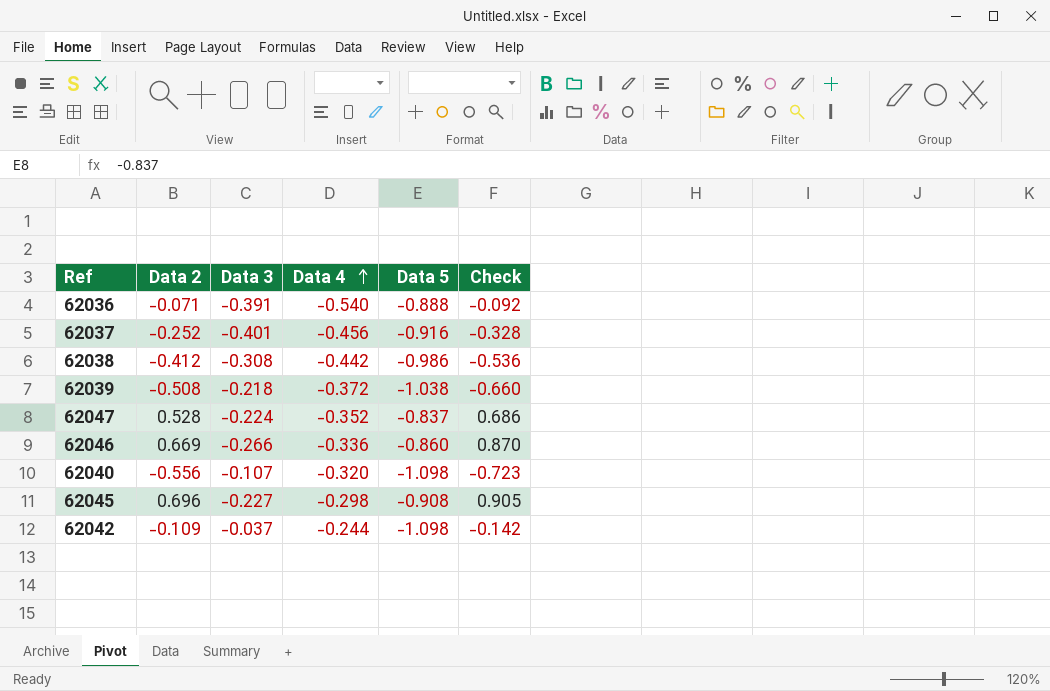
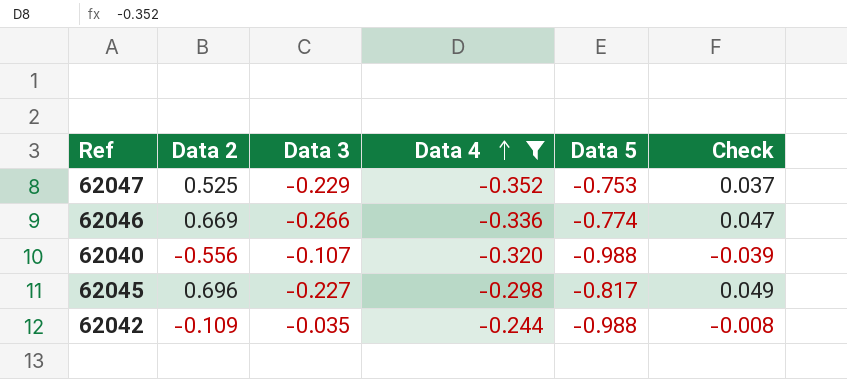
filter: none -> Data 4 >= -0.352
column Check | formula: [Data 2] * 1.3 -> [Data 2] * 0.07
62047 | Data 2: 0.528 -> 0.525
62047 | Data 3: -0.224 -> -0.229
62047 | Data 5: -0.837 -> -0.753
62046 | Data 5: -0.860 -> -0.774
62040 | Data 5: -1.098 -> -0.988
62045 | Data 5: -0.908 -> -0.817
62042 | Data 3: -0.037 -> -0.035
62042 | Data 5: -1.098 -> -0.988

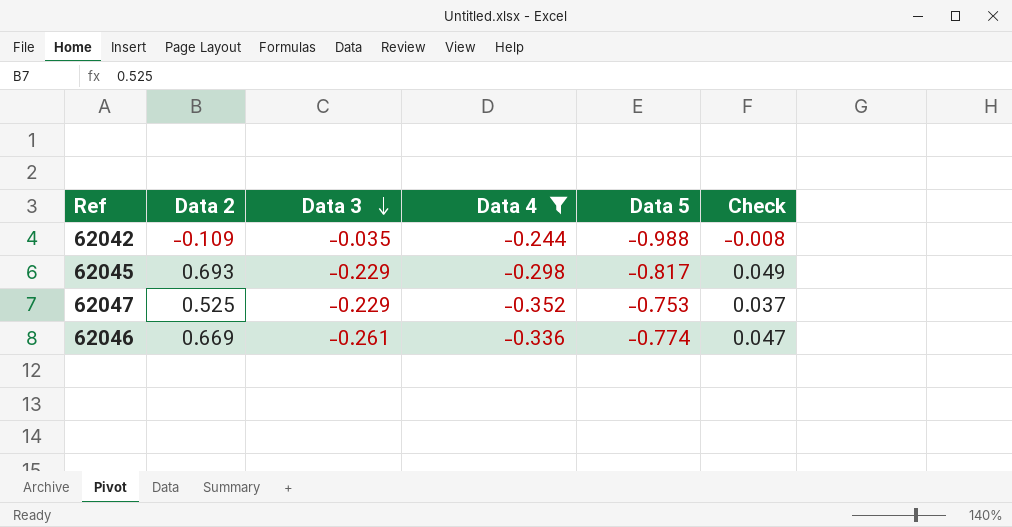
row order: Data 4 ascending -> Data 3 descending
row 62040: -0.556 | -0.107 | -0.320 | -0.988 | -0.039 -> none
62045 | Data 2: 0.696 -> 0.693
62045 | Data 3: -0.227 -> -0.229
62046 | Data 3: -0.266 -> -0.261

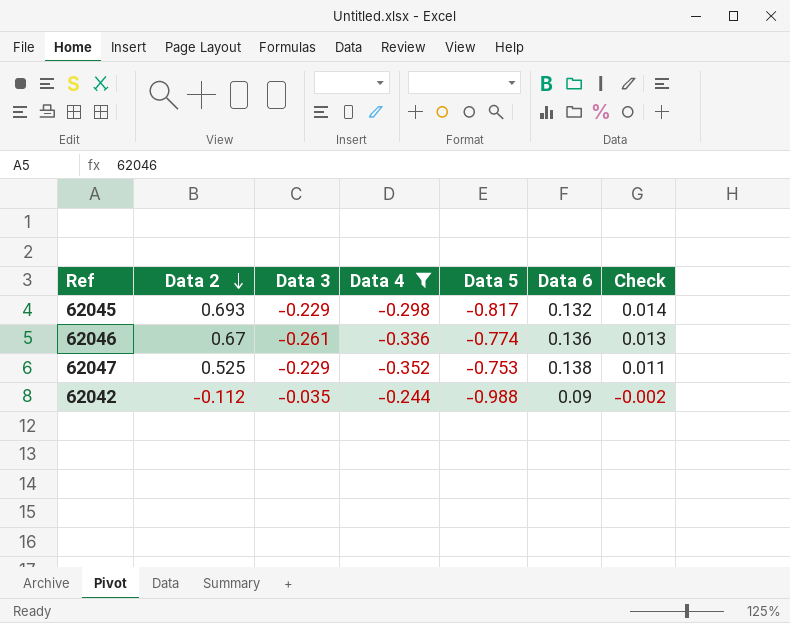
row order: Data 3 descending -> Data 2 descending
column Data 6 | position: none -> 6
column Check | formula: [Data 2] * 0.07 -> [Data 2] * 0.02
62046 | Data 2: 0.669 -> 0.67
62042 | Data 2: -0.109 -> -0.112

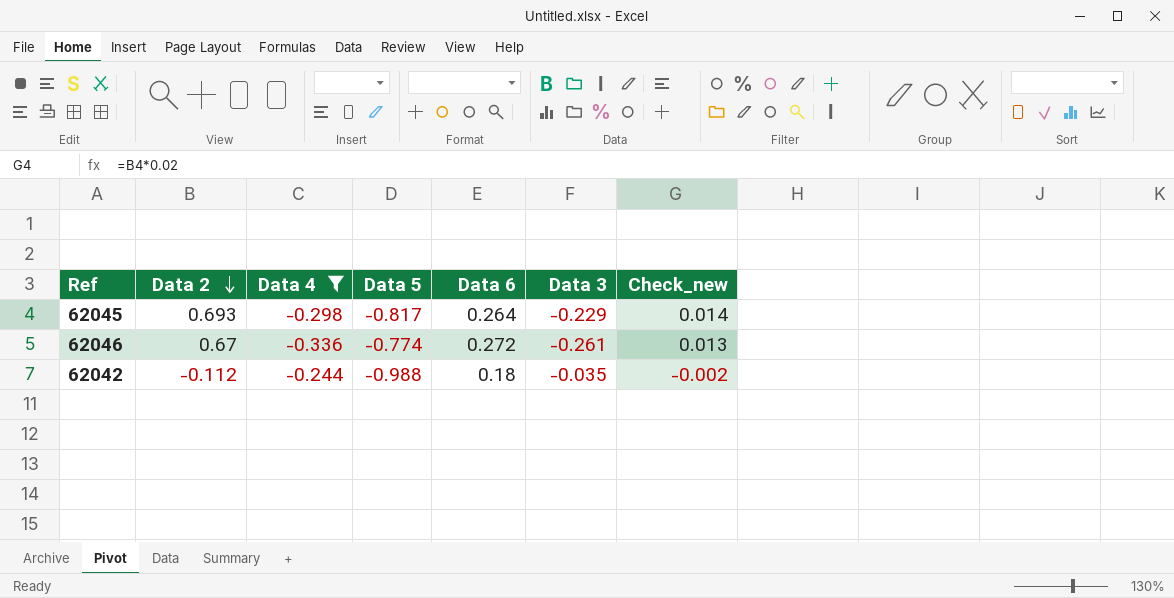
column Data 3 | position: 3 -> 6
column name: Check -> Check_new
row 62047: 0.525 | -0.229 | -0.352 | -0.753 | 0.138 | 0.011 -> none
62045 | Data 6: 0.132 -> 0.264
62046 | Data 6: 0.136 -> 0.272
62042 | Data 6: 0.09 -> 0.18

